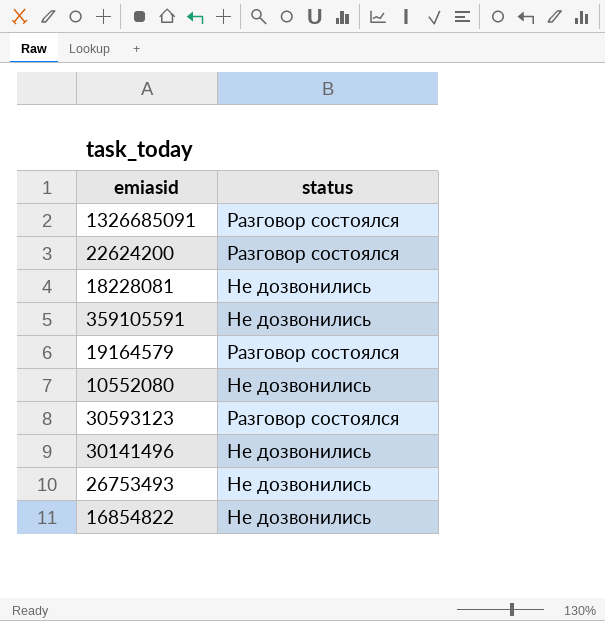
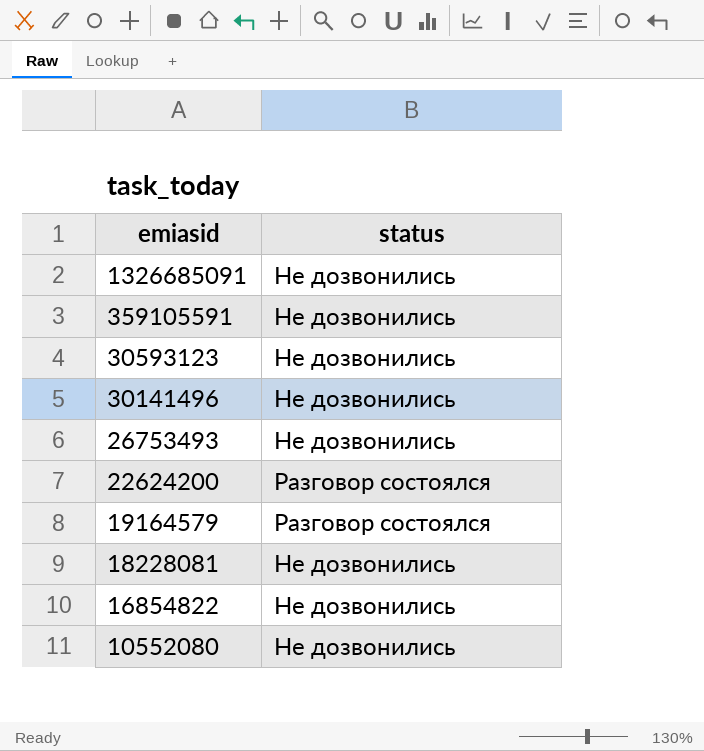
row order: none -> emiasid descending
1326685091 | status: Разговор состоялся -> Не дозвонились
30593123 | status: Разговор состоялся -> Не дозвонились

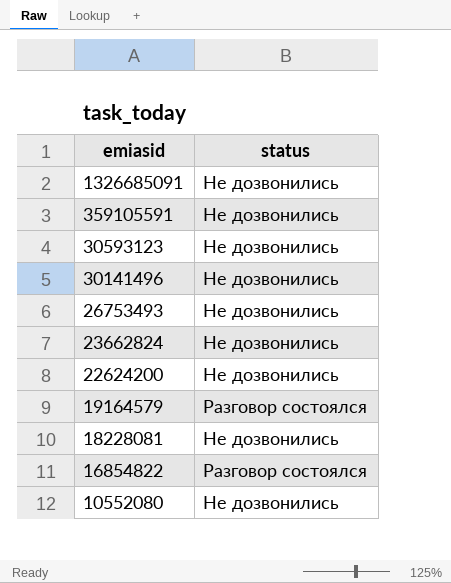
row 23662824: none -> Не дозвонились
22624200 | status: Разговор состоялся -> Не дозвонились
16854822 | status: Не дозвонились -> Разговор состоялся

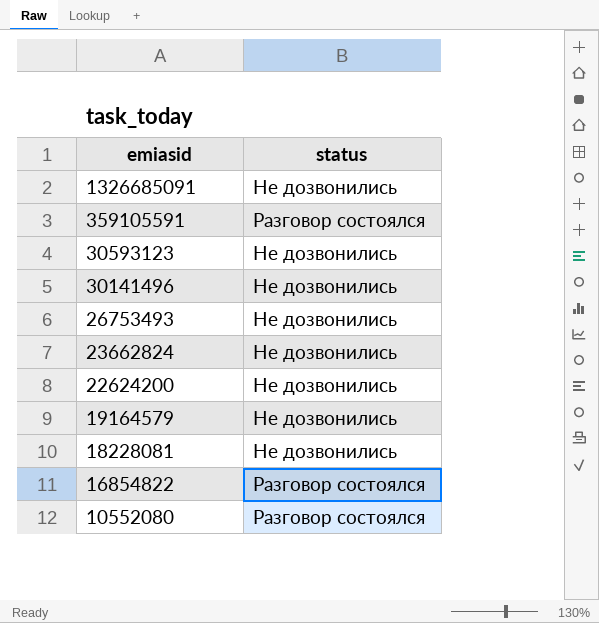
359105591 | status: Не дозвонились -> Разговор состоялся
19164579 | status: Разговор состоялся -> Не дозвонились
10552080 | status: Не дозвонились -> Разговор состоялся

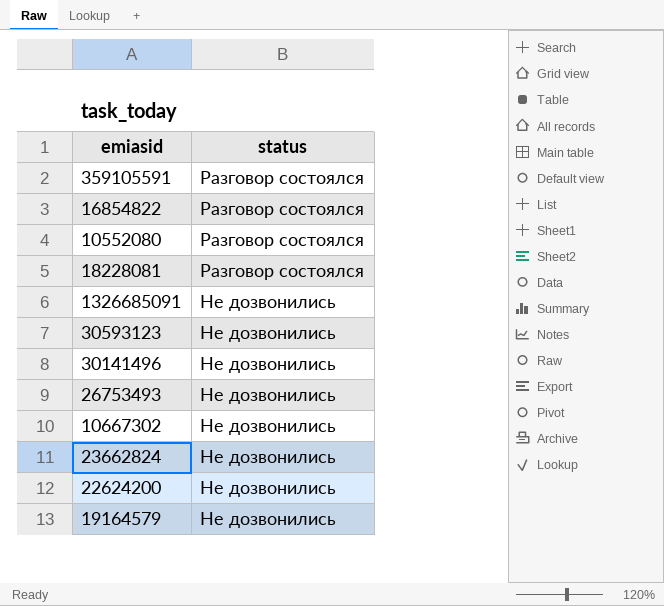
row order: emiasid descending -> status descending
18228081 | status: Не дозвонились -> Разговор состоялся
row 10667302: none -> Не дозвонились

